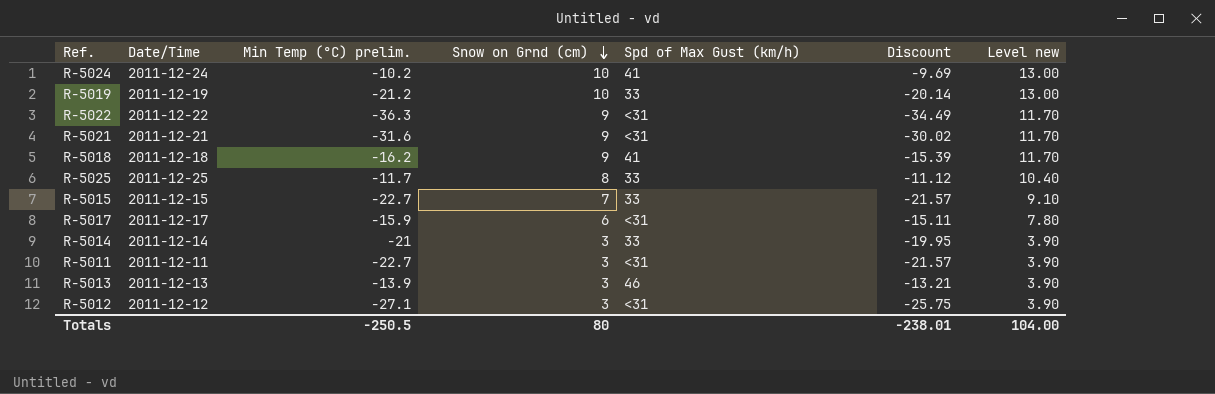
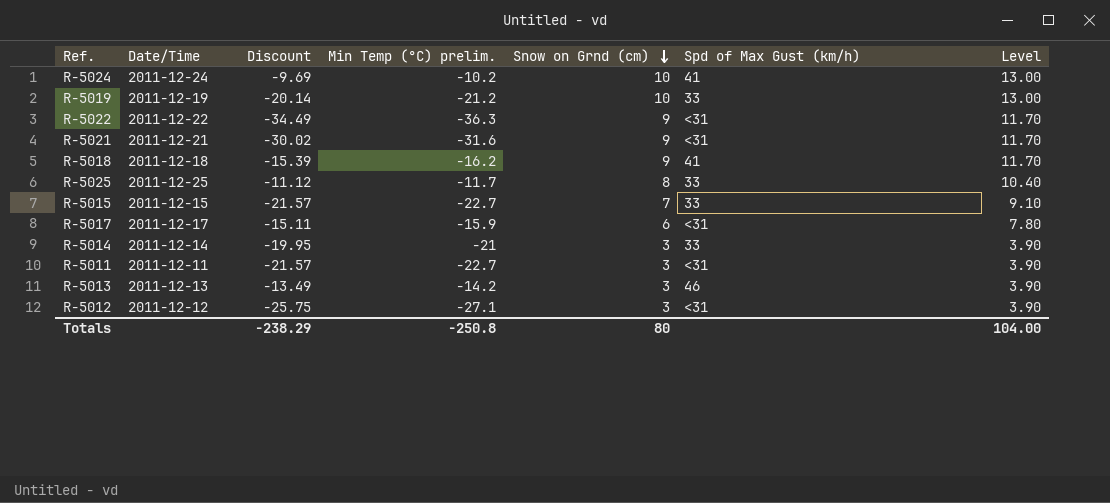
column Discount | position: 6 -> 3
column name: Level new -> Level
R-5013 | Discount: -13.21 -> -13.49
R-5013 | Min Temp (°C) prelim.: -13.9 -> -14.2
Totals | Discount: -238.01 -> -238.29
Totals | Min Temp (°C) prelim.: -250.5 -> -250.8

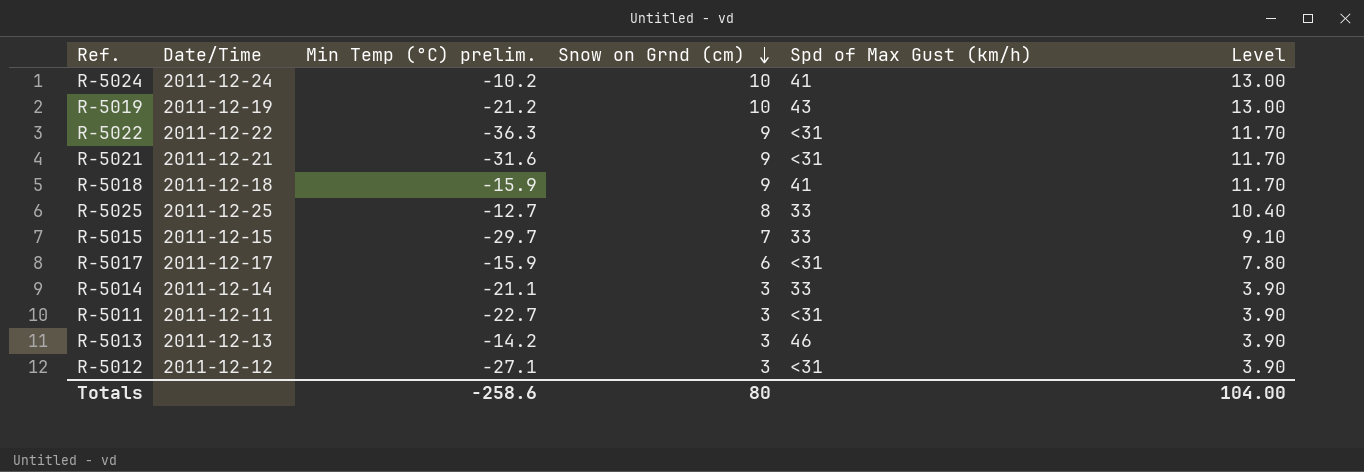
column Discount | formula: [Min Temp (°C) prelim.] * 0.95 -> none
R-5019 | Spd of Max Gust (km/h): 33 -> 43
R-5018 | Min Temp (°C) prelim.: -16.2 -> -15.9
R-5025 | Min Temp (°C) prelim.: -11.7 -> -12.7
R-5015 | Min Temp (°C) prelim.: -22.7 -> -29.7
R-5014 | Min Temp (°C) prelim.: -21 -> -21.1
Totals | Min Temp (°C) prelim.: -250.8 -> -258.6

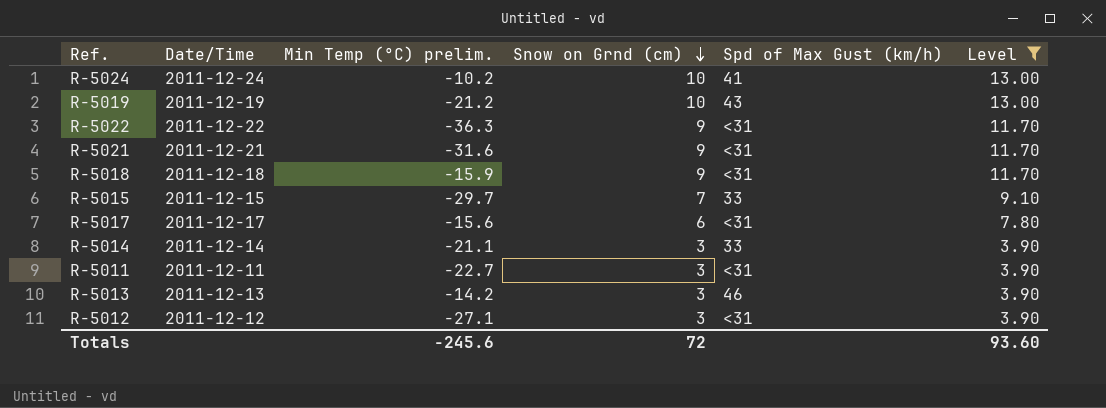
filter: none -> Level != 10.40
R-5018 | Spd of Max Gust (km/h): 41 -> <31
R-5017 | Min Temp (°C) prelim.: -15.9 -> -15.6
Totals | Min Temp (°C) prelim.: -258.6 -> -245.6
Totals | Snow on Grnd (cm): 80 -> 72
Totals | Level: 104.00 -> 93.60

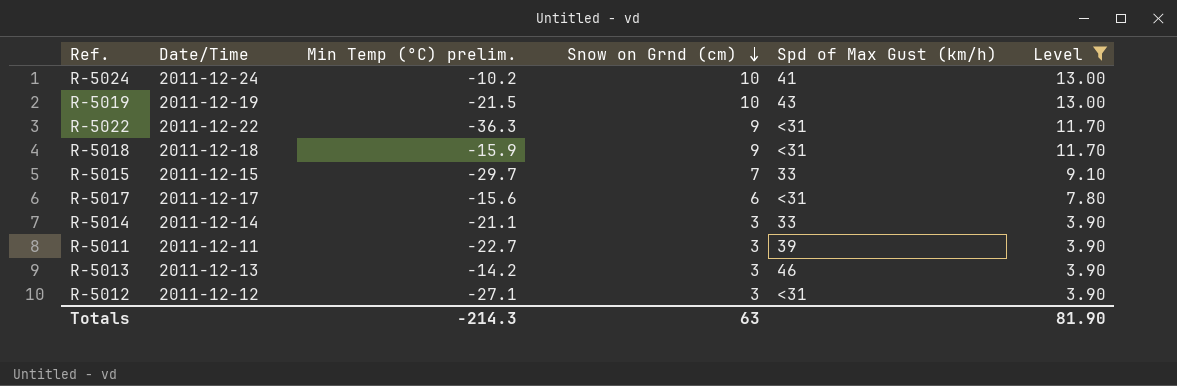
row R-5021: 2011-12-21 | -31.6 | 9 | <31 | 11.70 -> none
R-5019 | Min Temp (°C) prelim.: -21.2 -> -21.5
R-5011 | Spd of Max Gust (km/h): <31 -> 39
Totals | Min Temp (°C) prelim.: -245.6 -> -214.3
Totals | Snow on Grnd (cm): 72 -> 63
Totals | Level: 93.60 -> 81.90

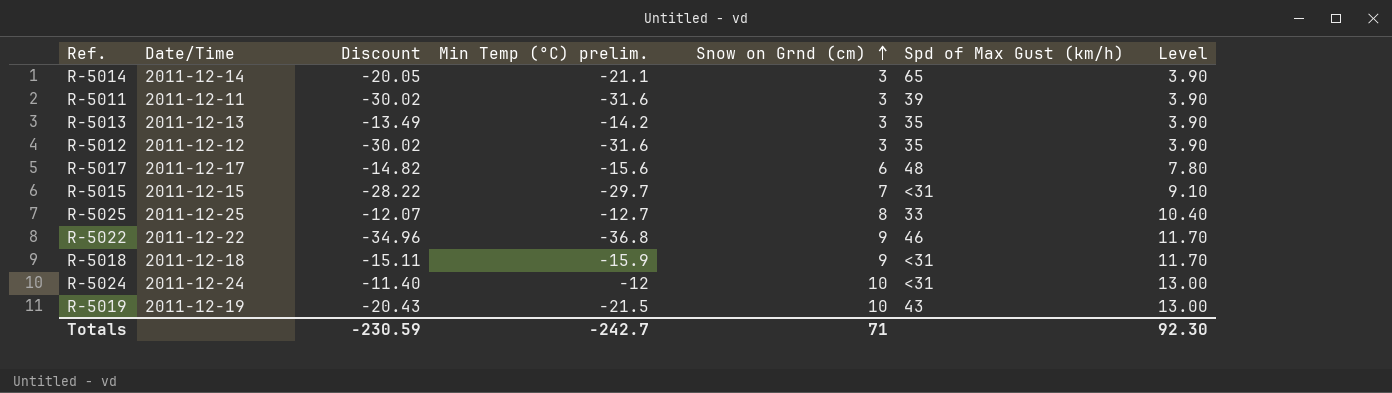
filter: Level != 10.40 -> none
row order: Snow on Grnd (cm) descending -> Snow on Grnd (cm) ascending
column Discount | formula: none -> [Min Temp (°C) prelim.] * 0.95
R-5014 | Spd of Max Gust (km/h): 33 -> 65
R-5011 | Min Temp (°C) prelim.: -22.7 -> -31.6
R-5013 | Spd of Max Gust (km/h): 46 -> 35
R-5012 | Min Temp (°C) prelim.: -27.1 -> -31.6
R-5012 | Spd of Max Gust (km/h): <31 -> 35
R-5017 | Spd of Max Gust (km/h): <31 -> 48
R-5015 | Spd of Max Gust (km/h): 33 -> <31
R-5022 | Min Temp (°C) prelim.: -36.3 -> -36.8
R-5022 | Spd of Max Gust (km/h): <31 -> 46
R-5024 | Min Temp (°C) prelim.: -10.2 -> -12
R-5024 | Spd of Max Gust (km/h): 41 -> <31
Totals | Min Temp (°C) prelim.: -214.3 -> -242.7
Totals | Snow on Grnd (cm): 63 -> 71
Totals | Level: 81.90 -> 92.30

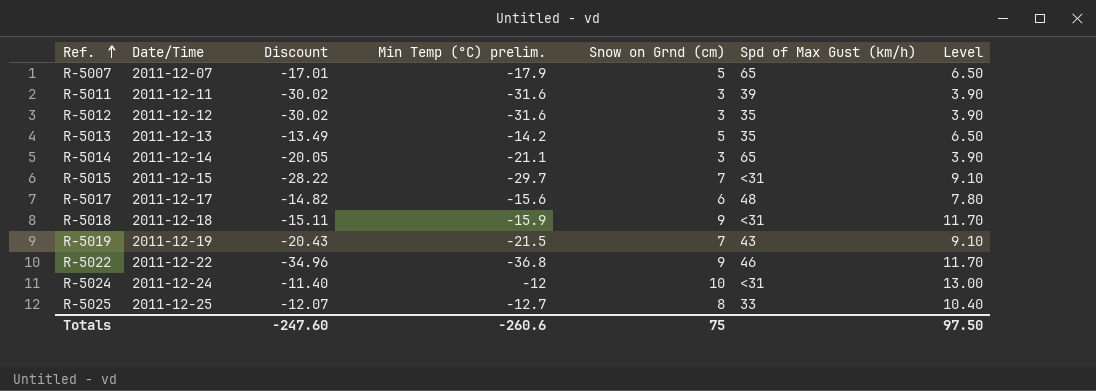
row order: Snow on Grnd (cm) ascending -> Ref. ascending
row R-5007: none -> 2011-12-07 | -17.01 | -17.9 | 5 | 65 | 6.50
R-5013 | Snow on Grnd (cm): 3 -> 5
R-5013 | Level: 3.90 -> 6.50
R-5019 | Snow on Grnd (cm): 10 -> 7
R-5019 | Level: 13.00 -> 9.10
Totals | Discount: -230.59 -> -247.60
Totals | Min Temp (°C) prelim.: -242.7 -> -260.6
Totals | Snow on Grnd (cm): 71 -> 75
Totals | Level: 92.30 -> 97.50

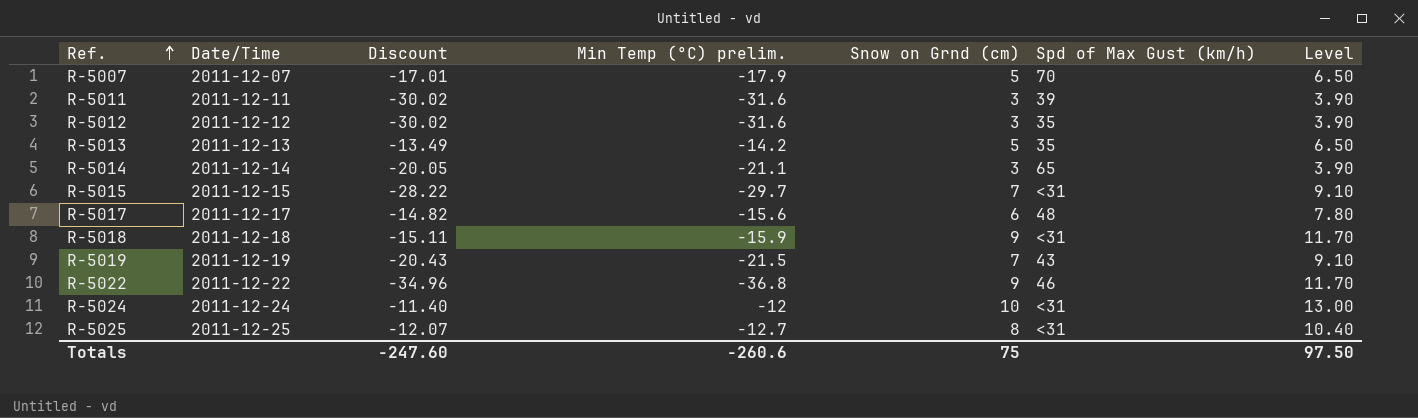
R-5007 | Spd of Max Gust (km/h): 65 -> 70
R-5025 | Spd of Max Gust (km/h): 33 -> <31

